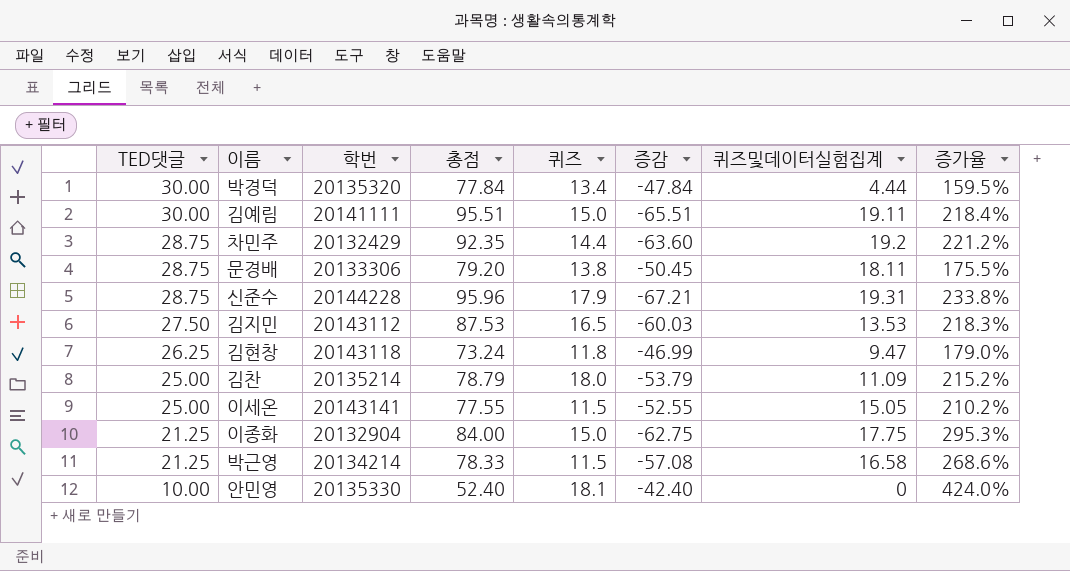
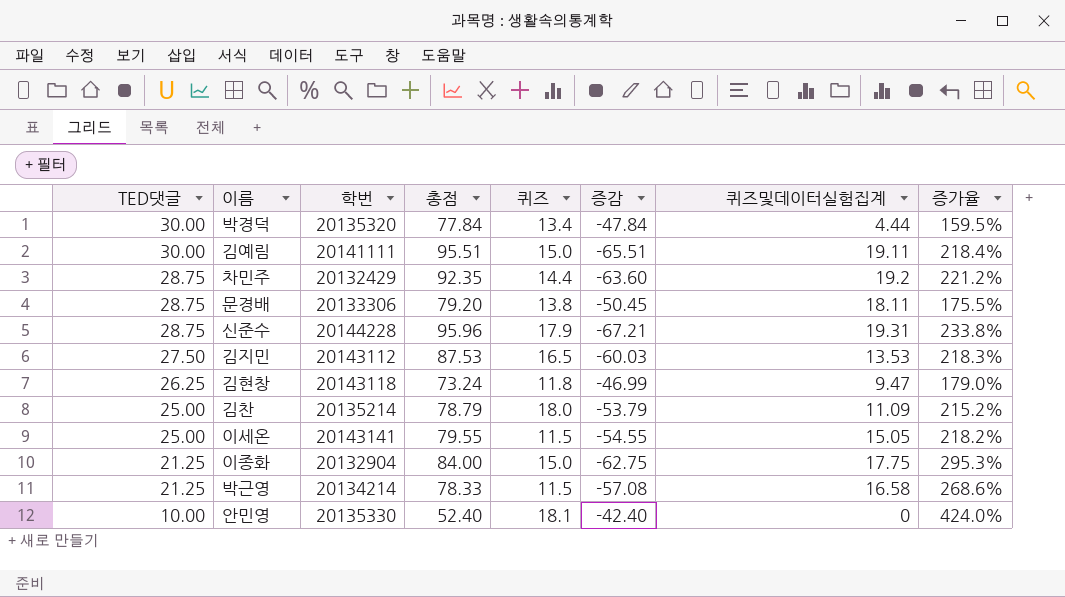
이세온 | 총점: 77.55 -> 79.55
이세온 | 증감: -52.55 -> -54.55
이세온 | 증가율: 210.2% -> 218.2%

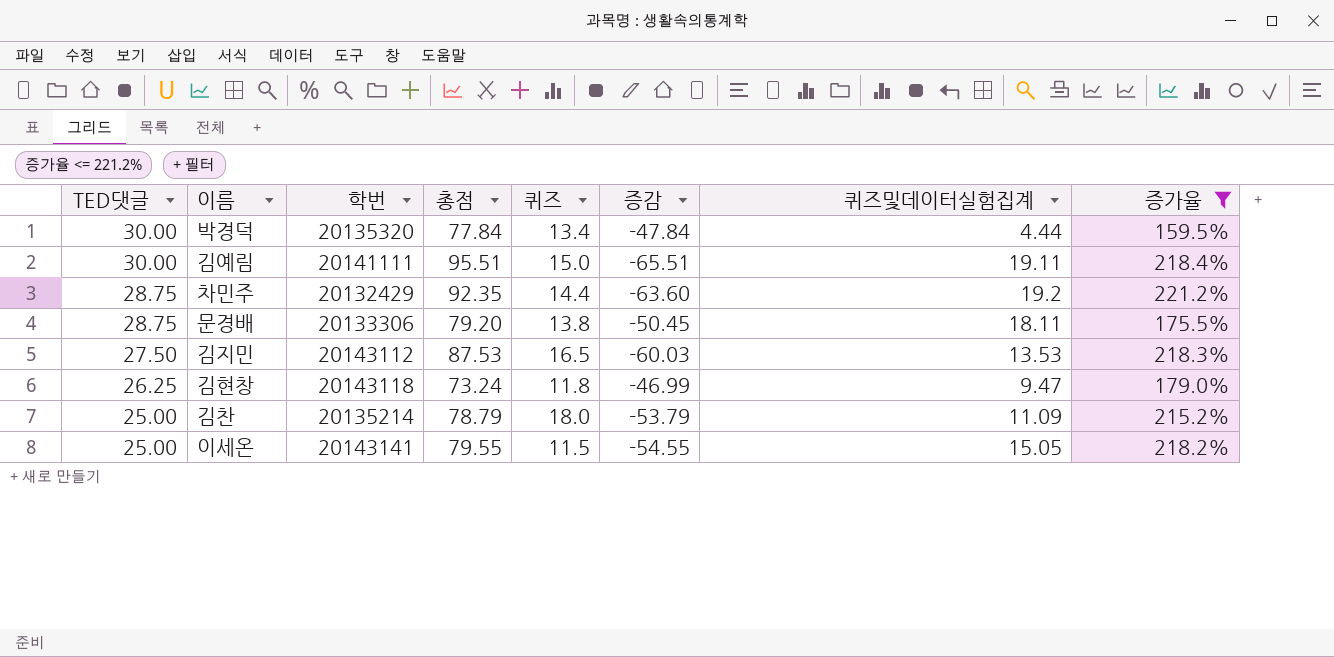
filter: none -> 증가율 <= 221.2%

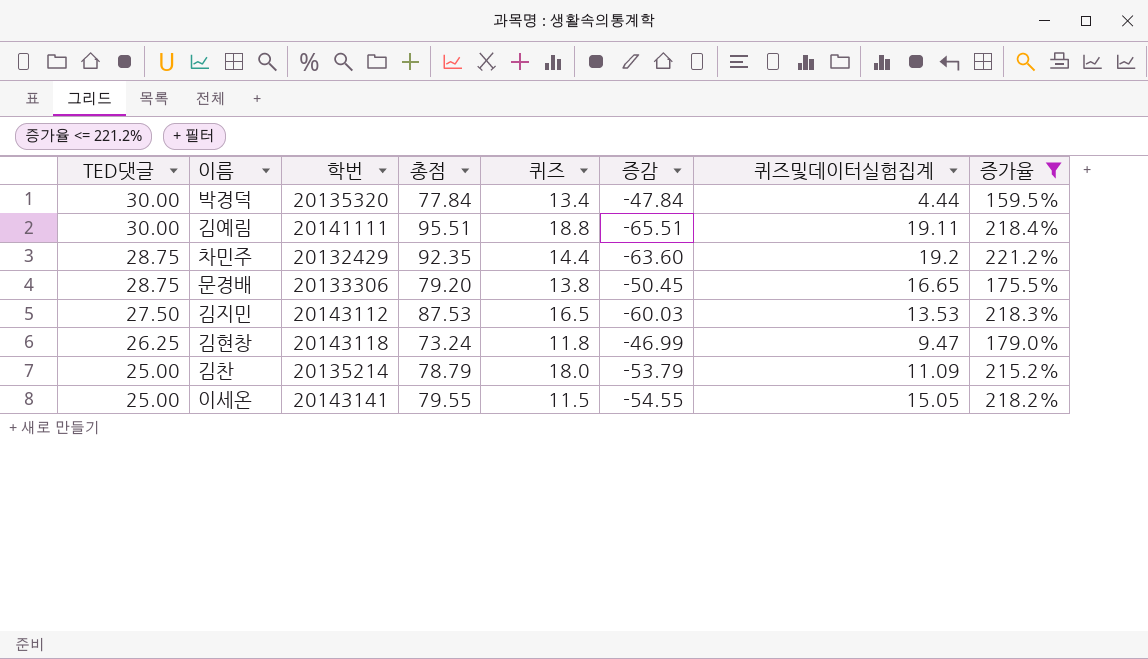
김예림 | 퀴즈: 15.0 -> 18.8
문경배 | 퀴즈및데이터실험집계: 18.11 -> 16.65

